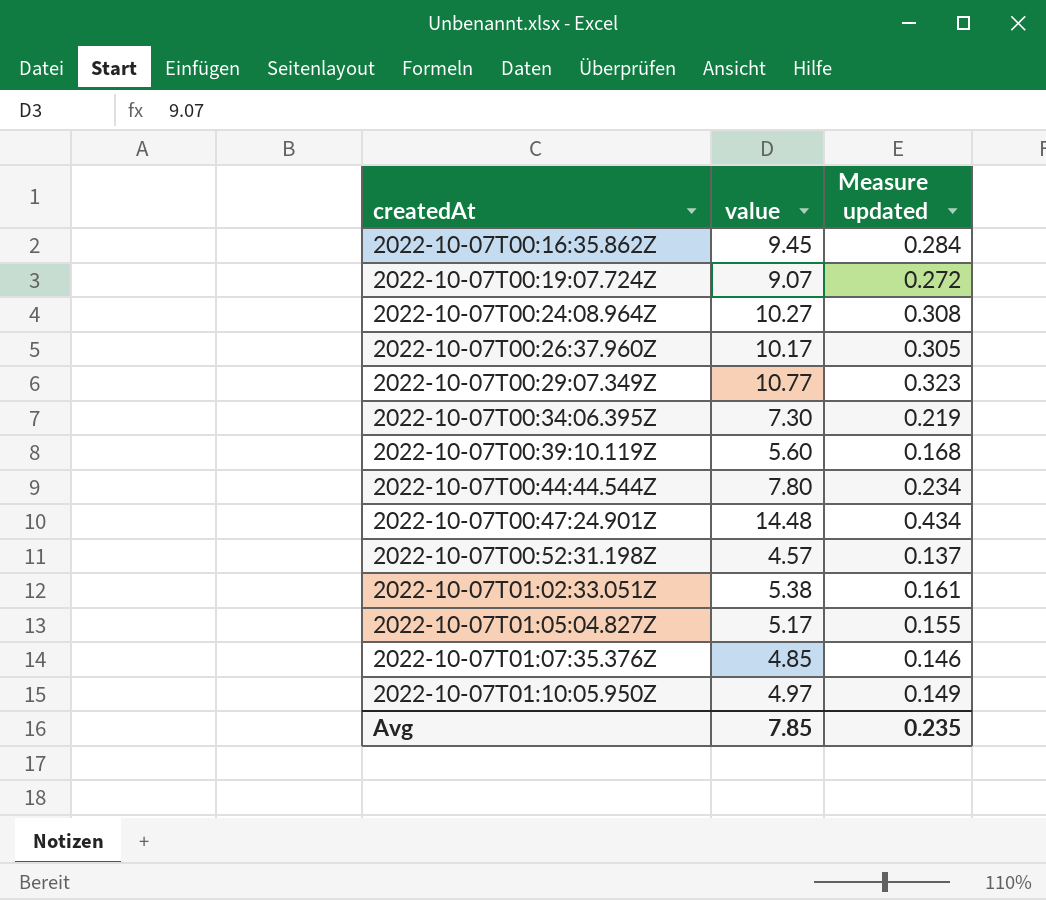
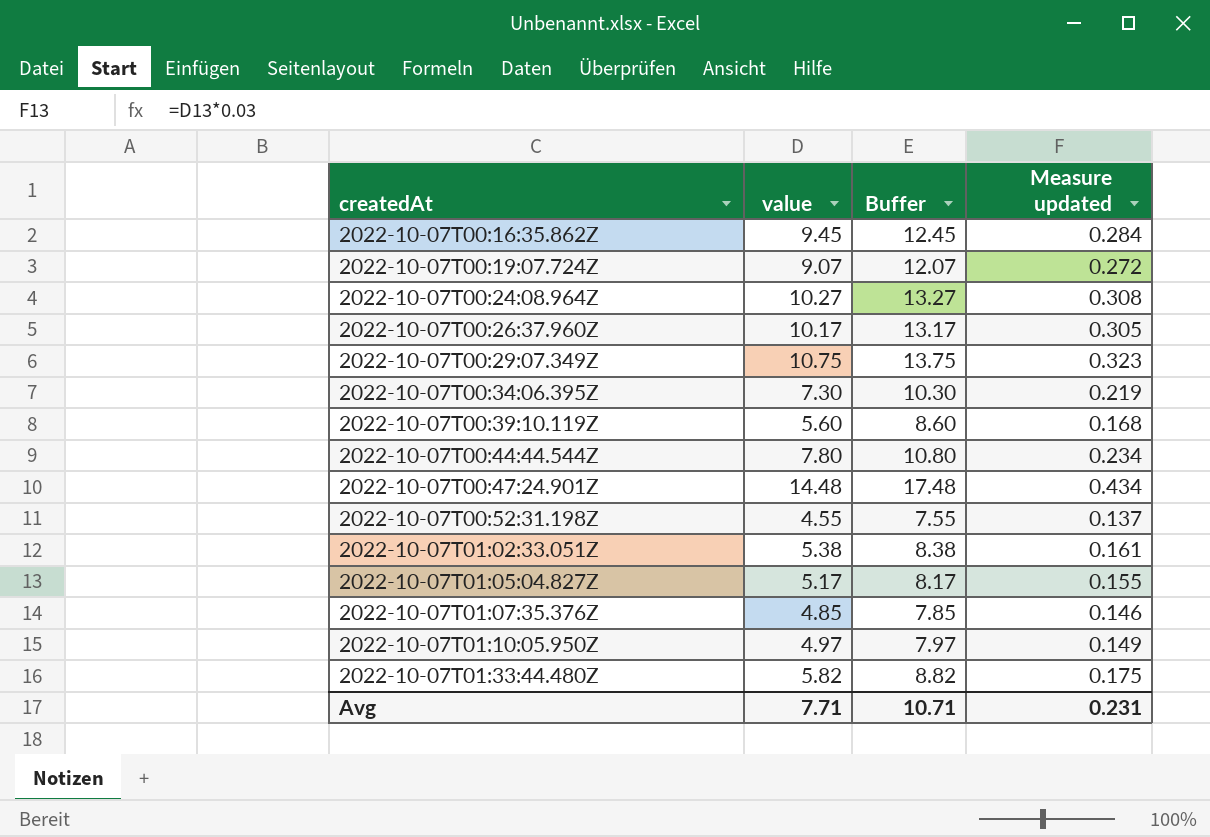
column Buffer | formula: none -> [value] + 3
2022-10-07T00:29:07.349Z | value: 10.77 -> 10.75
2022-10-07T00:52:31.198Z | value: 4.57 -> 4.55
row 2022-10-07T01:33:44.480Z: none -> 5.82 | 8.82 | 0.175
Avg | value: 7.85 -> 7.71
Avg | Measure updated: 0.235 -> 0.231

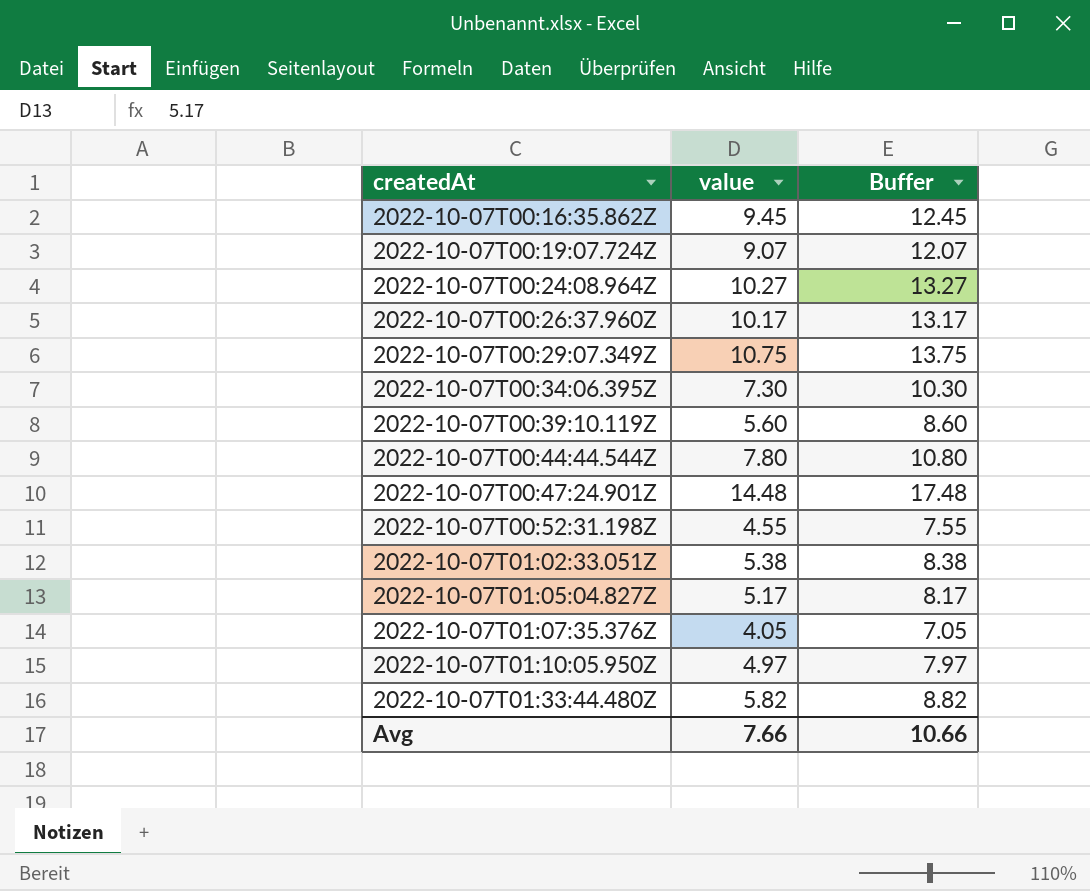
column Measure updated | formula: [value] * 0.03 -> none
2022-10-07T01:07:35.376Z | value: 4.85 -> 4.05
2022-10-07T01:07:35.376Z | Buffer: 7.85 -> 7.05
Avg | value: 7.71 -> 7.66
Avg | Buffer: 10.71 -> 10.66

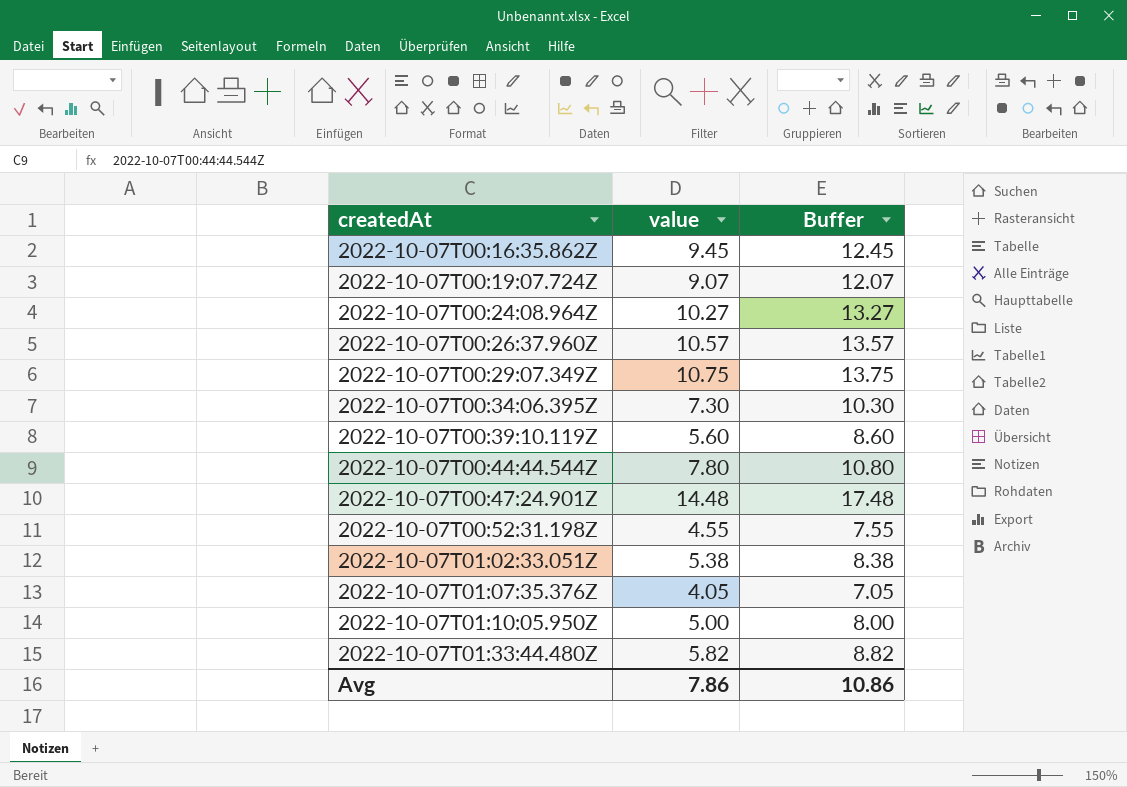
row 2022-10-07T01:05:04.827Z: 5.17 | 8.17 -> none
2022-10-07T00:26:37.960Z | value: 10.17 -> 10.57
2022-10-07T00:26:37.960Z | Buffer: 13.17 -> 13.57
2022-10-07T01:10:05.950Z | value: 4.97 -> 5.00
2022-10-07T01:10:05.950Z | Buffer: 7.97 -> 8.00
Avg | value: 7.66 -> 7.86
Avg | Buffer: 10.66 -> 10.86

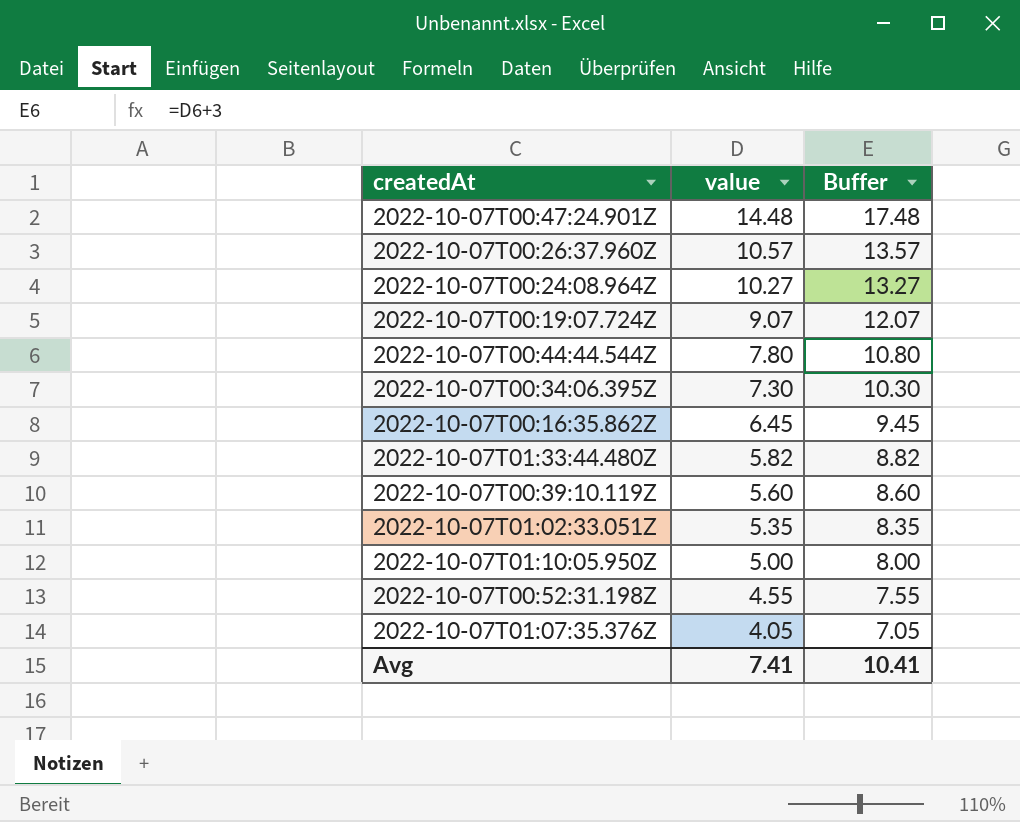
row order: createdAt ascending -> value descending
row 2022-10-07T00:29:07.349Z: 10.75 | 13.75 -> none
2022-10-07T00:16:35.862Z | value: 9.45 -> 6.45
2022-10-07T00:16:35.862Z | Buffer: 12.45 -> 9.45
2022-10-07T01:02:33.051Z | value: 5.38 -> 5.35
2022-10-07T01:02:33.051Z | Buffer: 8.38 -> 8.35
Avg | value: 7.86 -> 7.41
Avg | Buffer: 10.86 -> 10.41

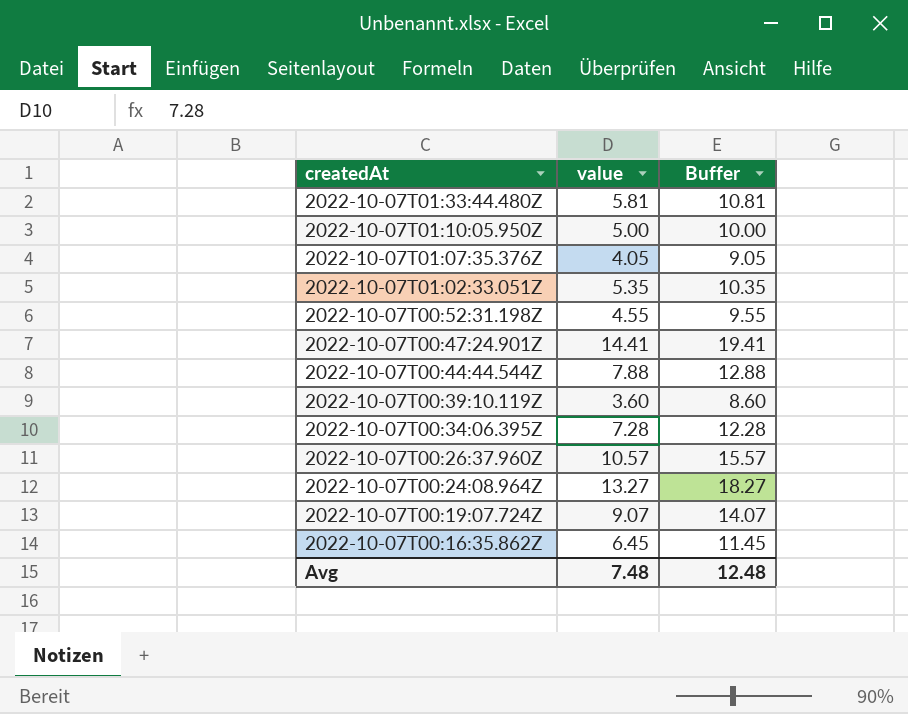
row order: value descending -> createdAt descending
column Buffer | formula: [value] + 3 -> [value] + 5
2022-10-07T01:33:44.480Z | value: 5.82 -> 5.81
2022-10-07T00:47:24.901Z | value: 14.48 -> 14.41
2022-10-07T00:44:44.544Z | value: 7.80 -> 7.88
2022-10-07T00:39:10.119Z | value: 5.60 -> 3.60
2022-10-07T00:34:06.395Z | value: 7.30 -> 7.28
2022-10-07T00:24:08.964Z | value: 10.27 -> 13.27
Avg | value: 7.41 -> 7.48
Avg | Buffer: 10.41 -> 12.48

